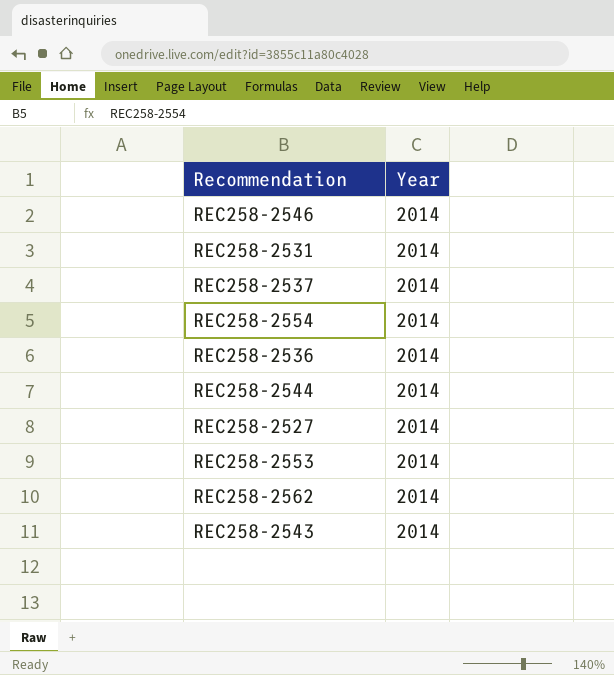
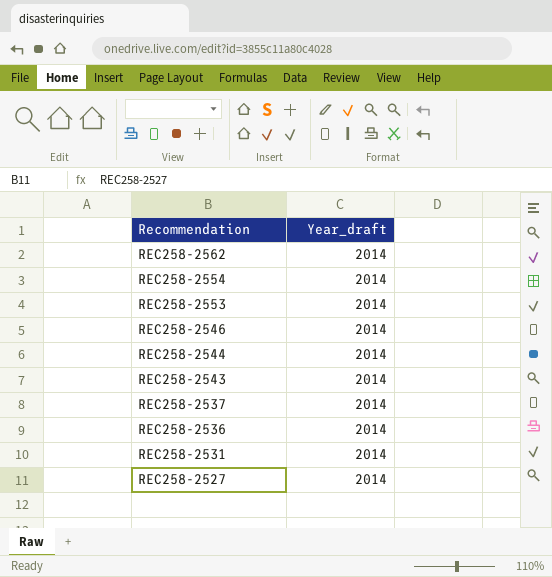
row order: none -> Recommendation descending
column name: Year -> Year_draft

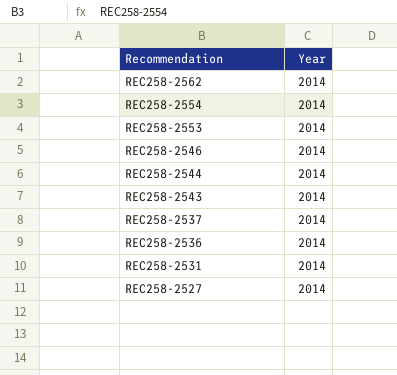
column name: Year_draft -> Year

